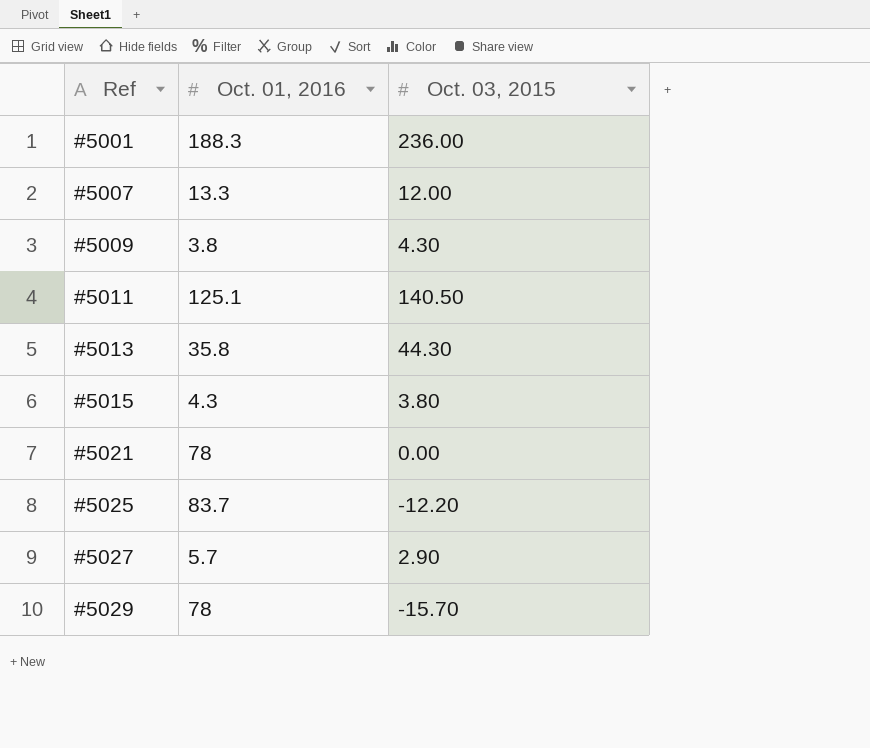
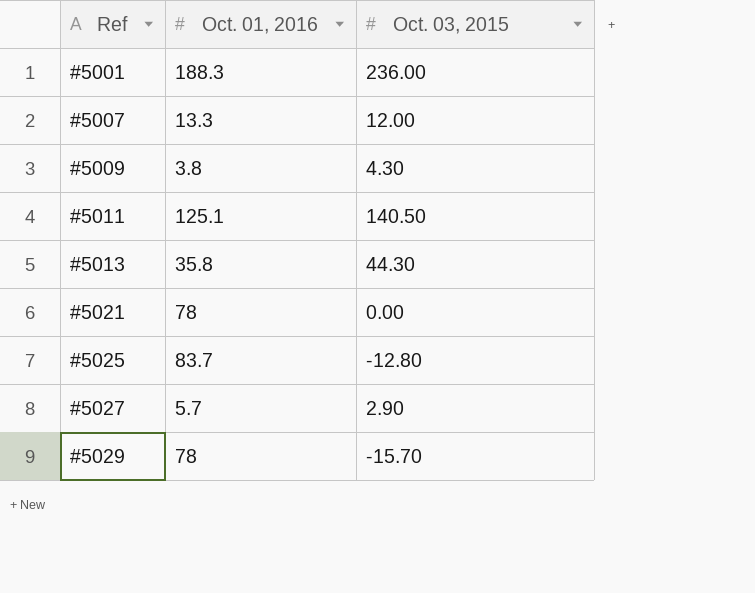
row #5015: 4.3 | 3.80 -> none
#5025 | Oct. 03, 2015: -12.20 -> -12.80

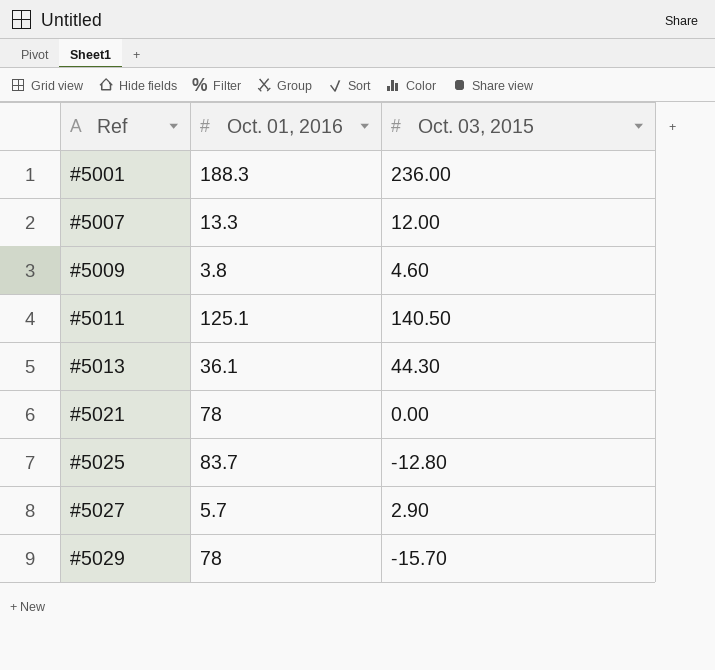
#5009 | Oct. 03, 2015: 4.30 -> 4.60
#5013 | Oct. 01, 2016: 35.8 -> 36.1

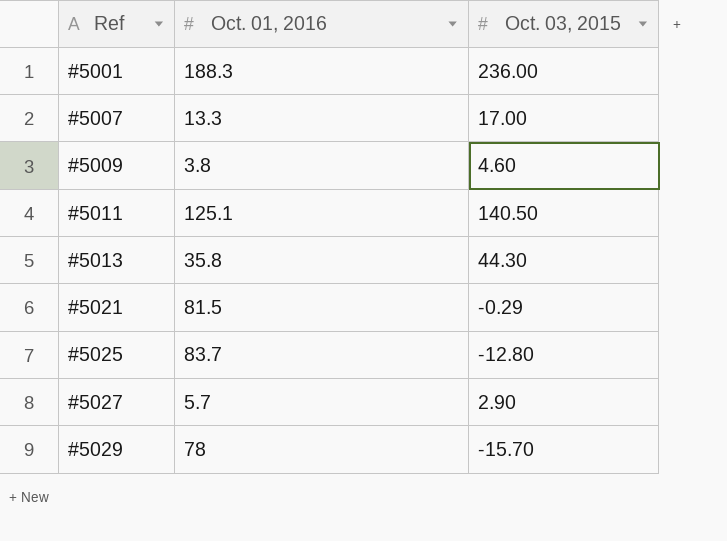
#5007 | Oct. 03, 2015: 12.00 -> 17.00
#5013 | Oct. 01, 2016: 36.1 -> 35.8
#5021 | Oct. 01, 2016: 78 -> 81.5
#5021 | Oct. 03, 2015: 0.00 -> -0.29

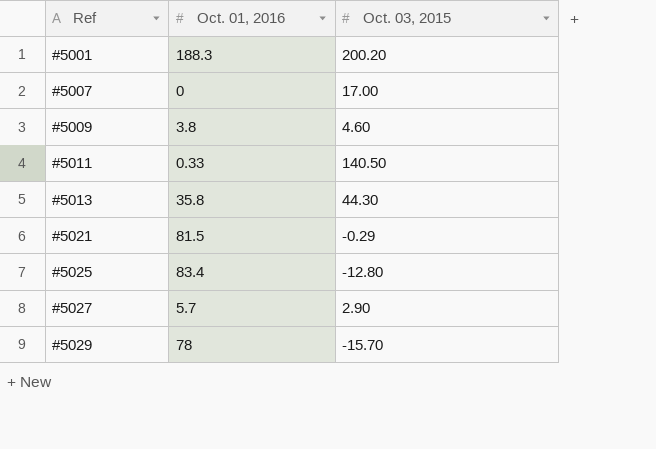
#5001 | Oct. 03, 2015: 236.00 -> 200.20
#5007 | Oct. 01, 2016: 13.3 -> 0
#5011 | Oct. 01, 2016: 125.1 -> 0.33
#5025 | Oct. 01, 2016: 83.7 -> 83.4

